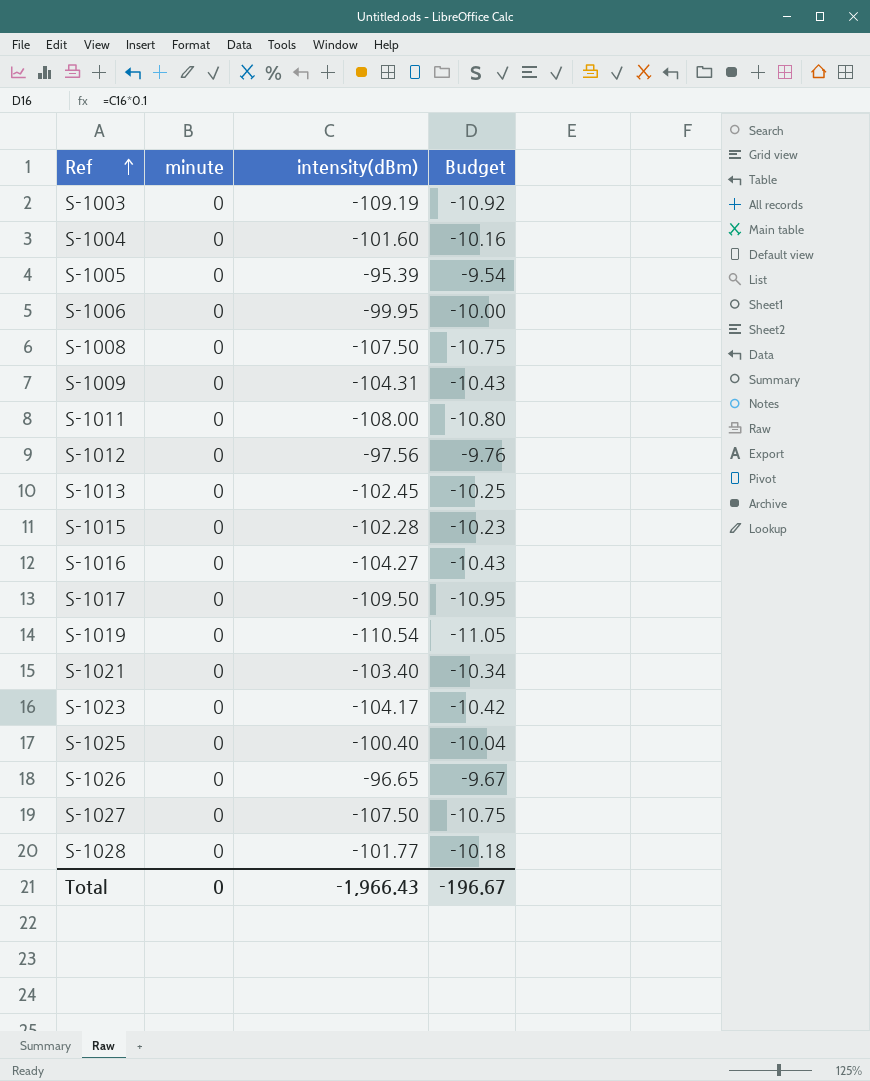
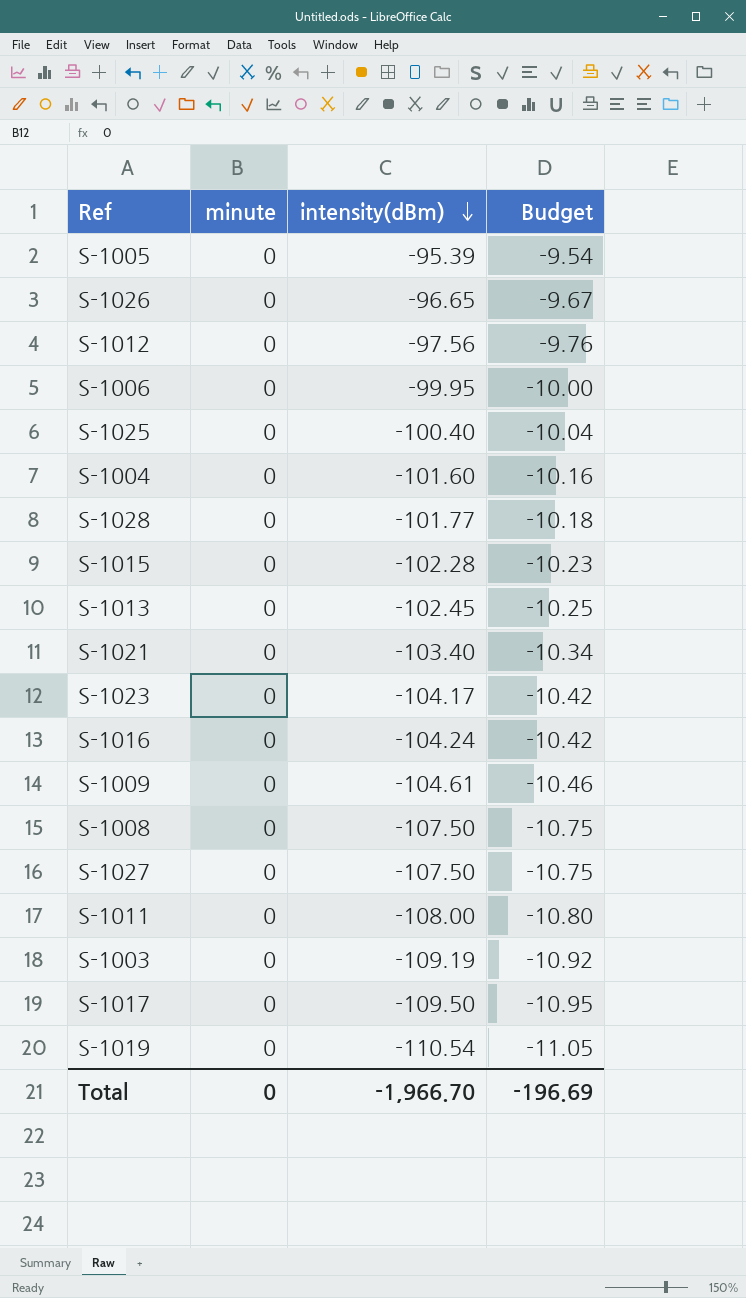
row order: Ref ascending -> intensity(dBm) descending
S-1016 | intensity(dBm): -104.27 -> -104.24
S-1016 | Budget: -10.43 -> -10.42
S-1009 | intensity(dBm): -104.31 -> -104.61
S-1009 | Budget: -10.43 -> -10.46
Total | intensity(dBm): -1,966.43 -> -1,966.70
Total | Budget: -196.67 -> -196.69

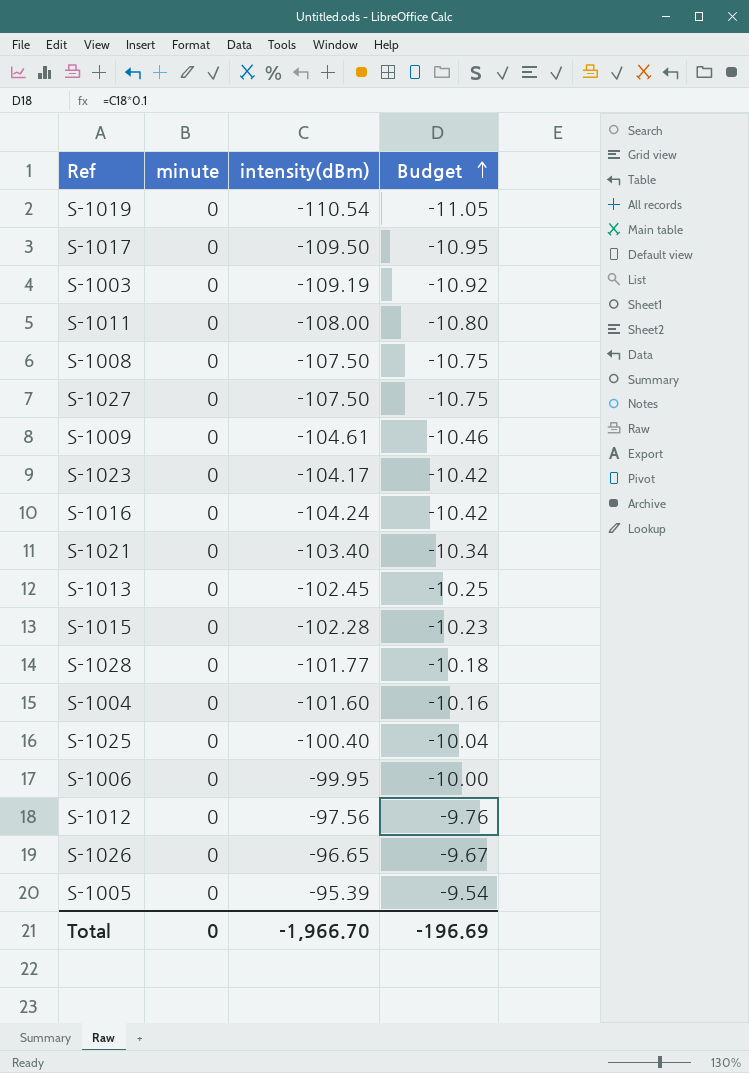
row order: intensity(dBm) descending -> Budget ascending

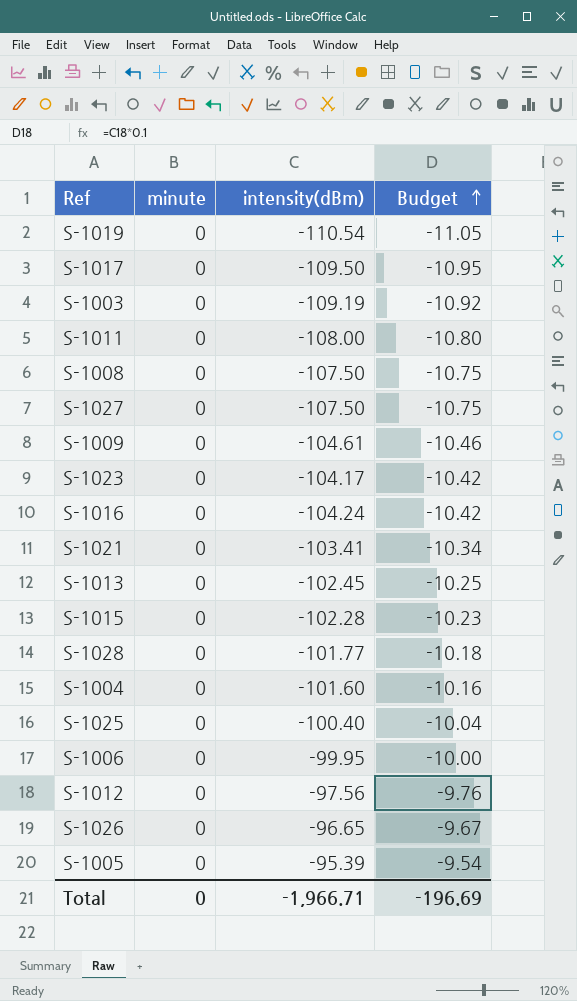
S-1021 | intensity(dBm): -103.40 -> -103.41
Total | intensity(dBm): -1,966.70 -> -1,966.71

